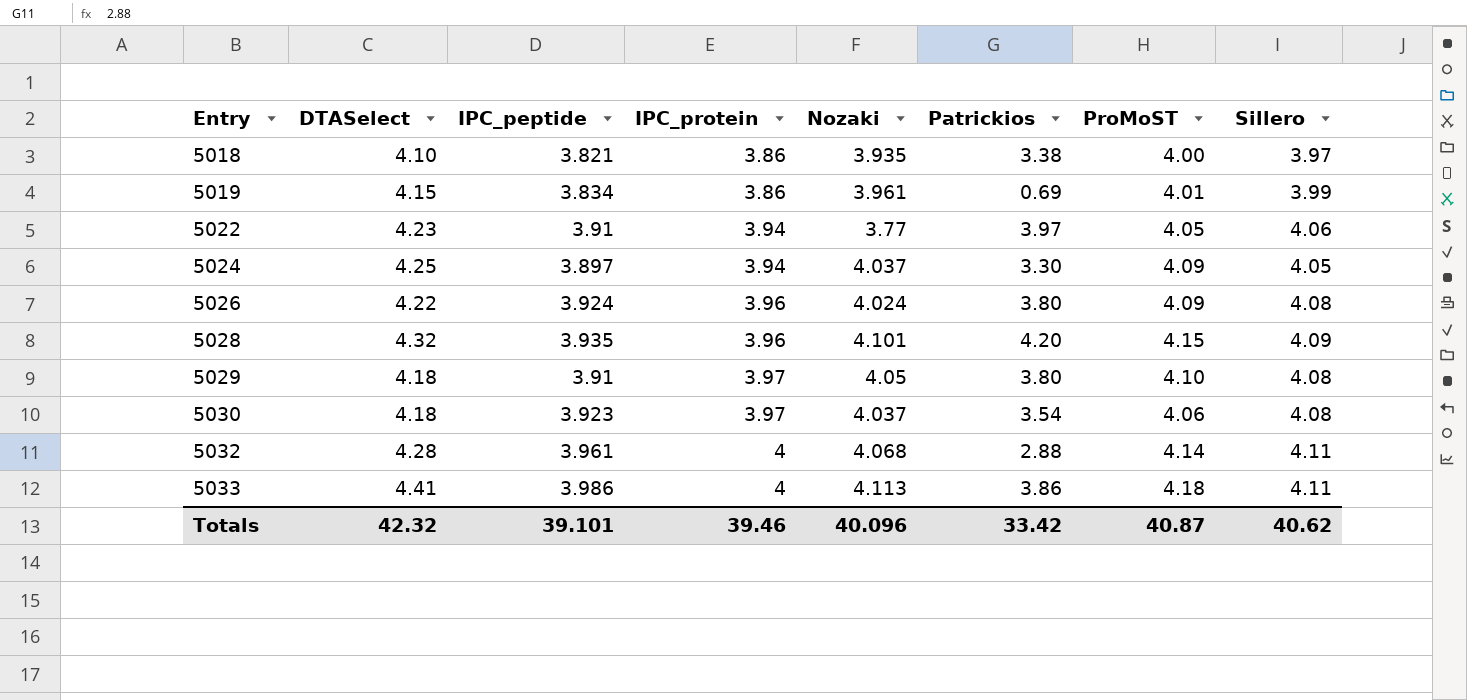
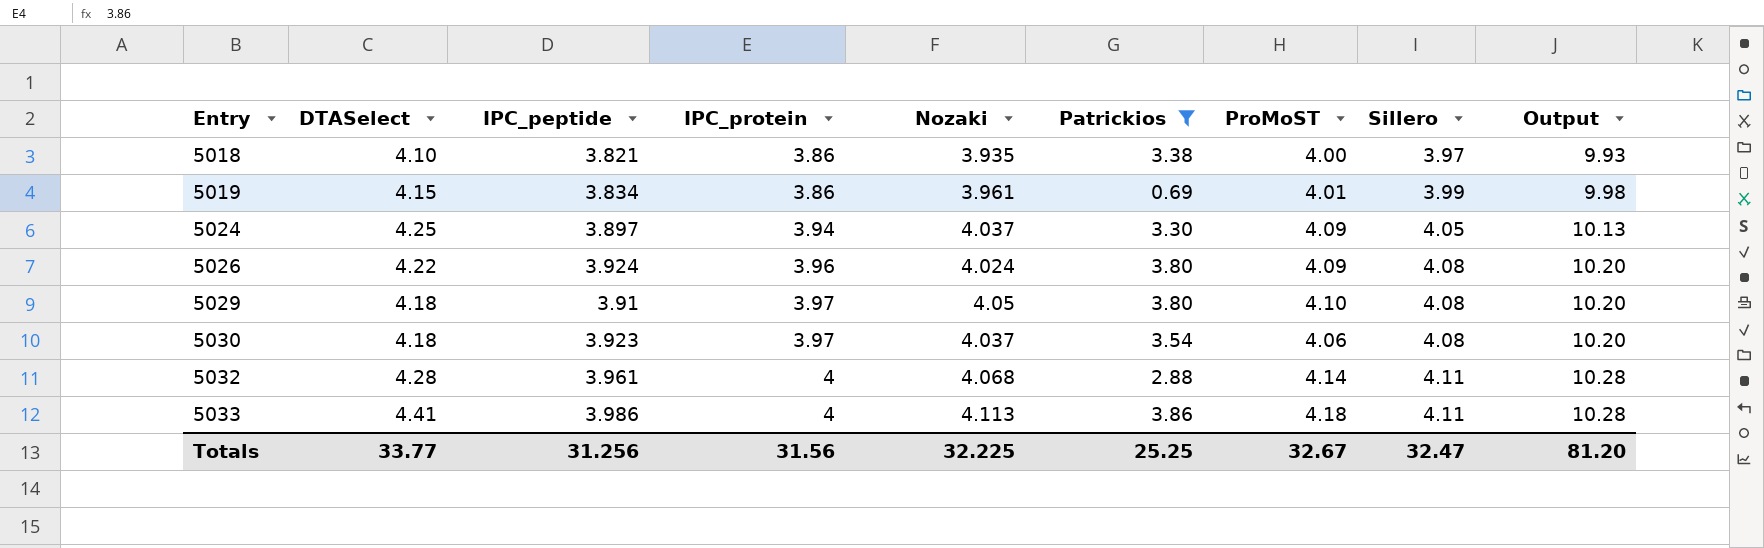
filter: none -> Patrickios <= 3.86
column Output | formula: none -> [Sillero] * 2.5
Totals | DTASelect: 42.32 -> 33.77
Totals | IPC_peptide: 39.101 -> 31.256
Totals | IPC_protein: 39.46 -> 31.56
Totals | Nozaki: 40.096 -> 32.225
Totals | Patrickios: 33.42 -> 25.25
Totals | ProMoST: 40.87 -> 32.67
Totals | Sillero: 40.62 -> 32.47

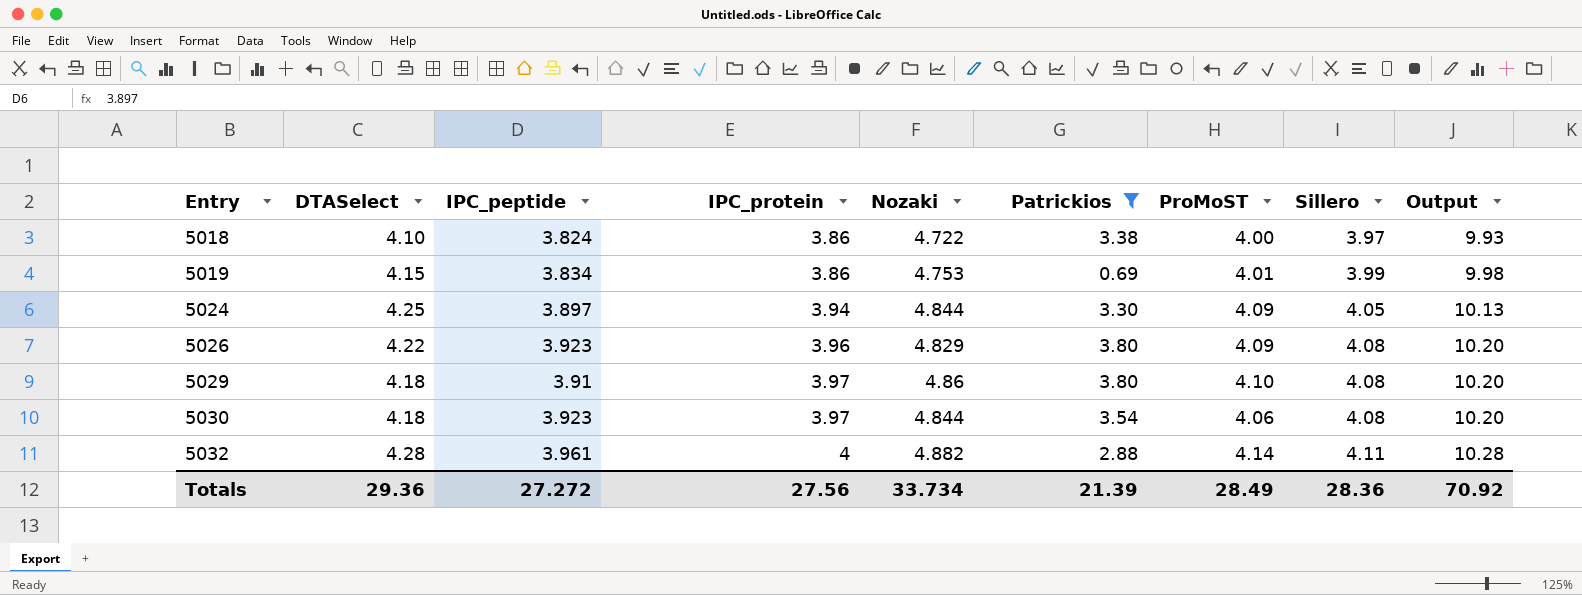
row 5033: 4.41 | 3.986 | 4 | 4.113 | 3.86 | 4.18 | 4.11 | 10.28 -> none
5018 | IPC_peptide: 3.821 -> 3.824
5018 | Nozaki: 3.935 -> 4.722
5019 | Nozaki: 3.961 -> 4.753
5024 | Nozaki: 4.037 -> 4.844
5026 | IPC_peptide: 3.924 -> 3.923
5026 | Nozaki: 4.024 -> 4.829
5029 | Nozaki: 4.05 -> 4.86
5030 | Nozaki: 4.037 -> 4.844
5032 | Nozaki: 4.068 -> 4.882
Totals | DTASelect: 33.77 -> 29.36
Totals | IPC_peptide: 31.256 -> 27.272
Totals | IPC_protein: 31.56 -> 27.56
Totals | Nozaki: 32.225 -> 33.734
Totals | Patrickios: 25.25 -> 21.39
Totals | ProMoST: 32.67 -> 28.49
Totals | Sillero: 32.47 -> 28.36
Totals | Output: 81.20 -> 70.92

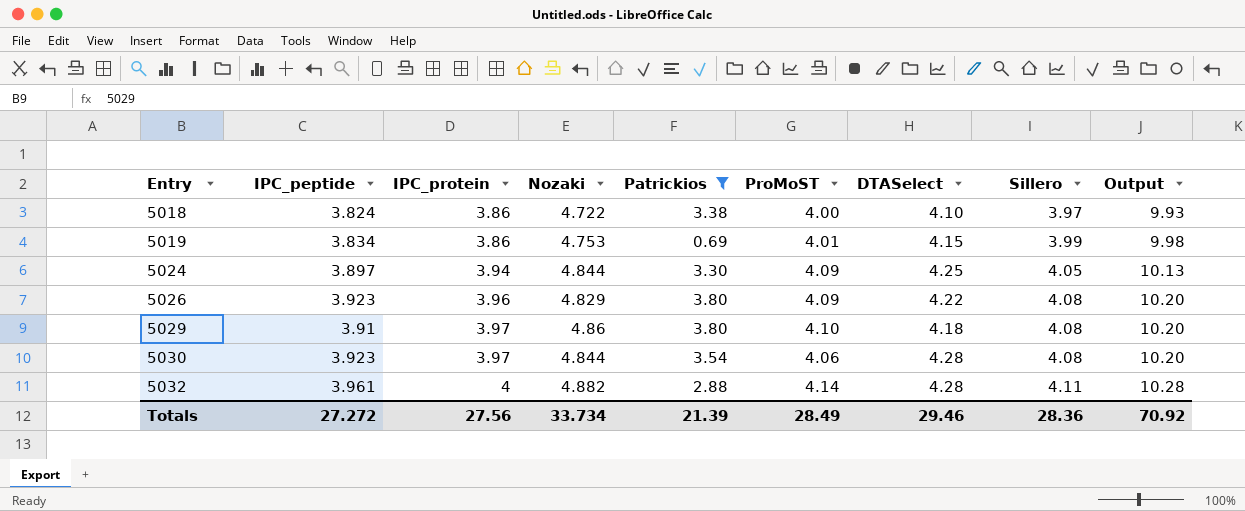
column DTASelect | position: 2 -> 7
5030 | DTASelect: 4.18 -> 4.28
Totals | DTASelect: 29.36 -> 29.46

